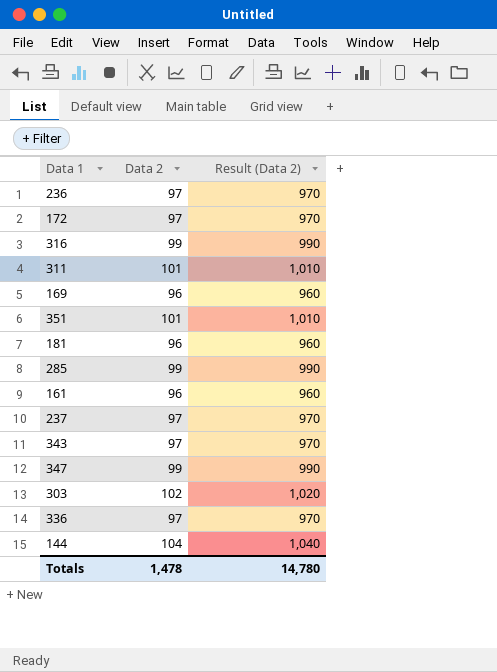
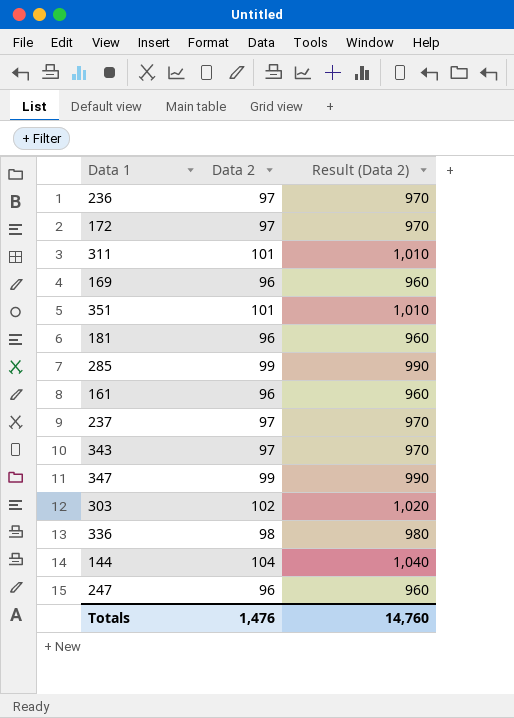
row 316: 99 | 990 -> none
336 | Data 2: 97 -> 98
336 | Result (Data 2): 970 -> 980
row 247: none -> 96 | 960
Totals | Data 2: 1,478 -> 1,476
Totals | Result (Data 2): 14,780 -> 14,760

